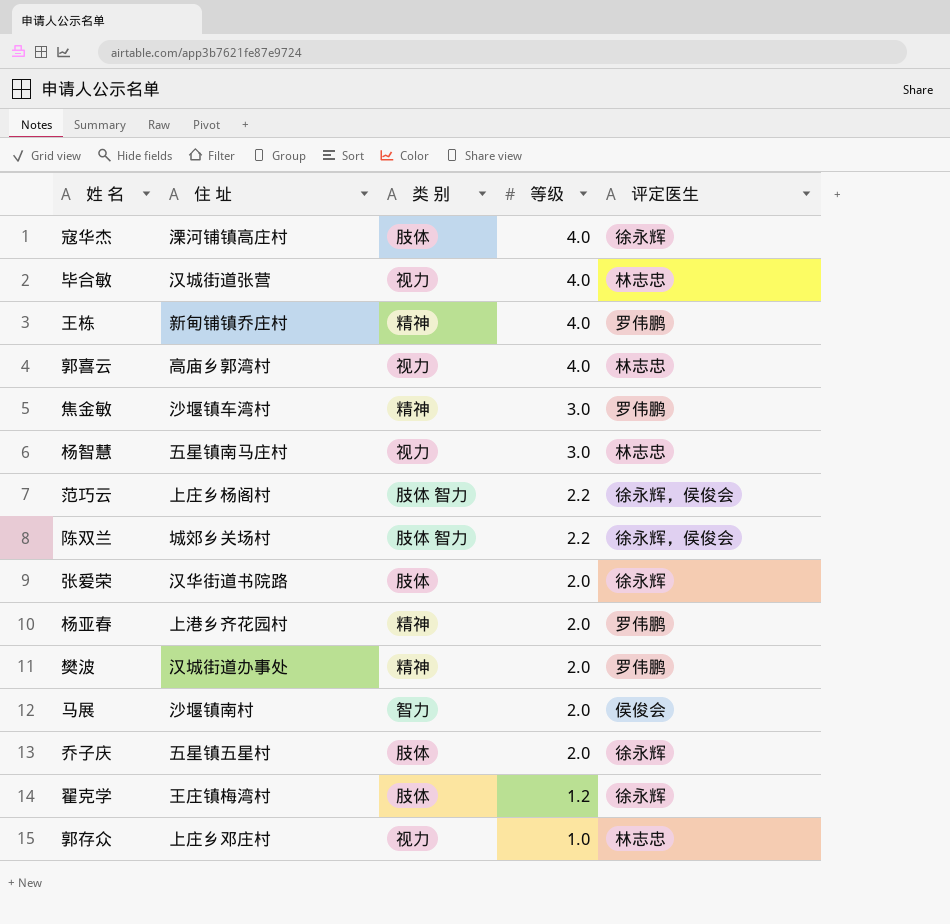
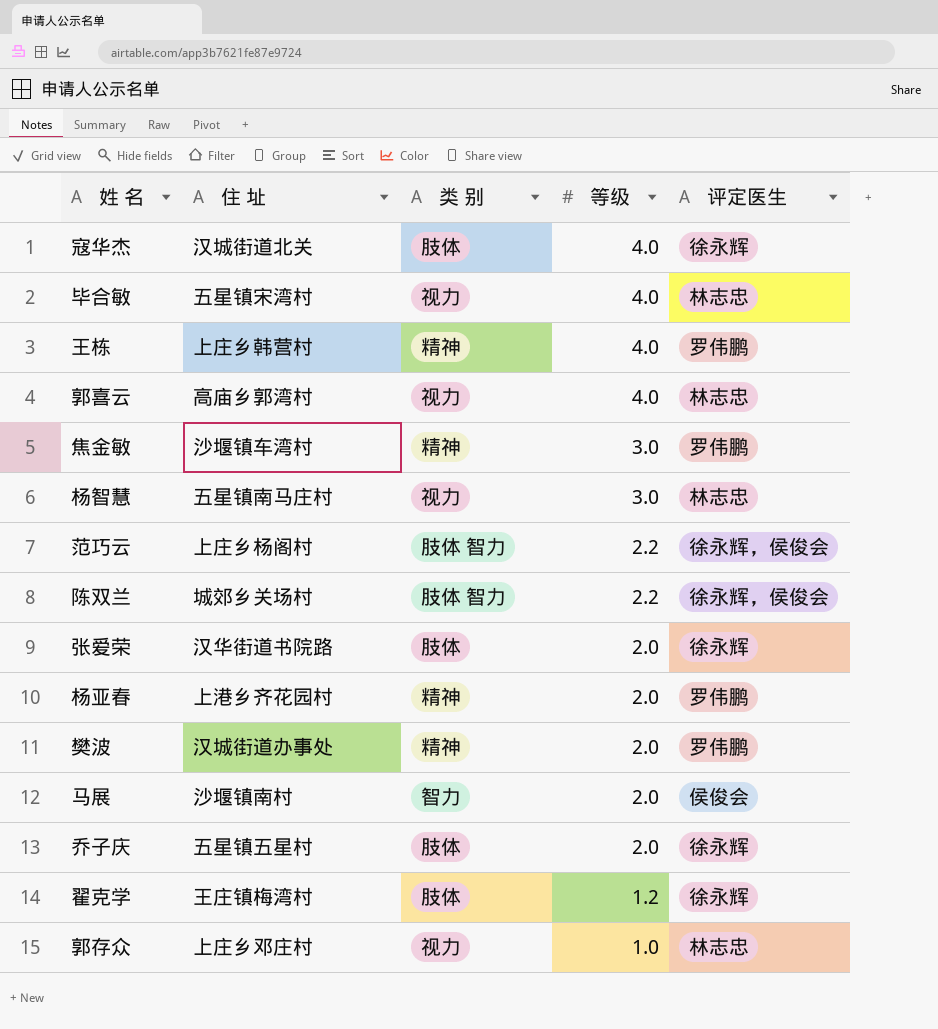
寇华杰 | 住 址: 溧河铺镇高庄村 -> 汉城街道北关
毕合敏 | 住 址: 汉城街道张营 -> 五星镇宋湾村
王栋 | 住 址: 新甸铺镇乔庄村 -> 上庄乡韩营村

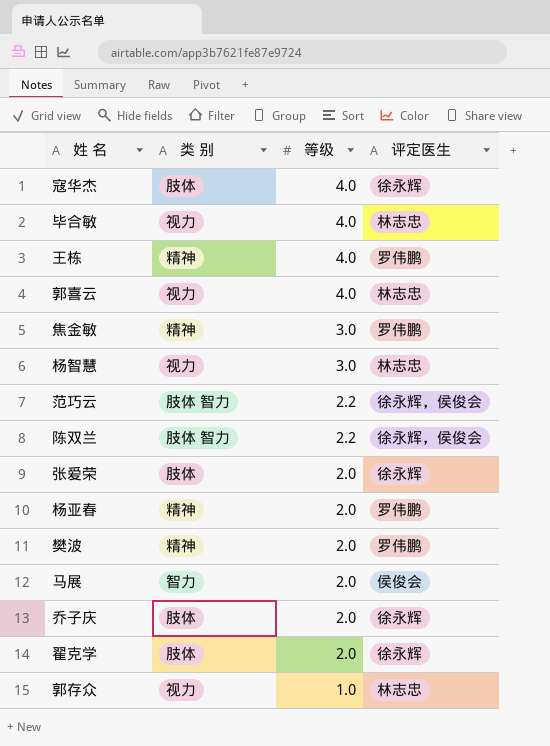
column 住 址 | position: 2 -> none
翟克学 | 等级: 1.2 -> 2.0

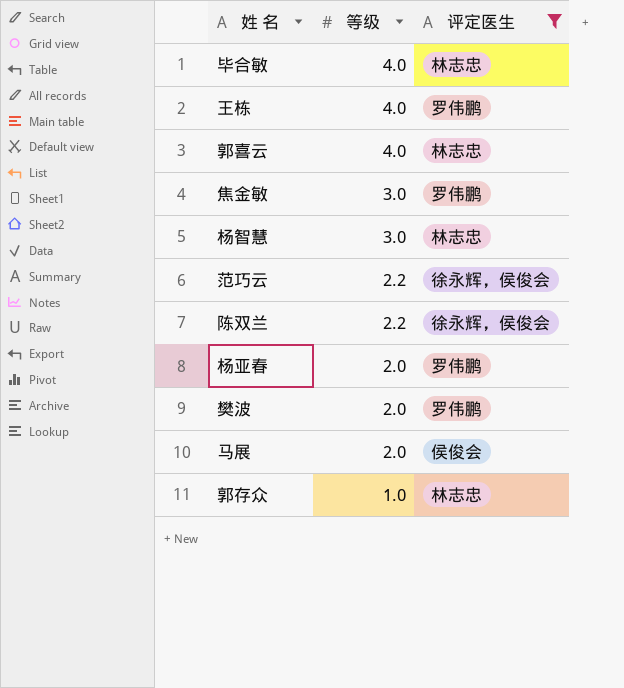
filter: none -> 评定医生 != 徐永辉
column 类 别 | position: 2 -> none

